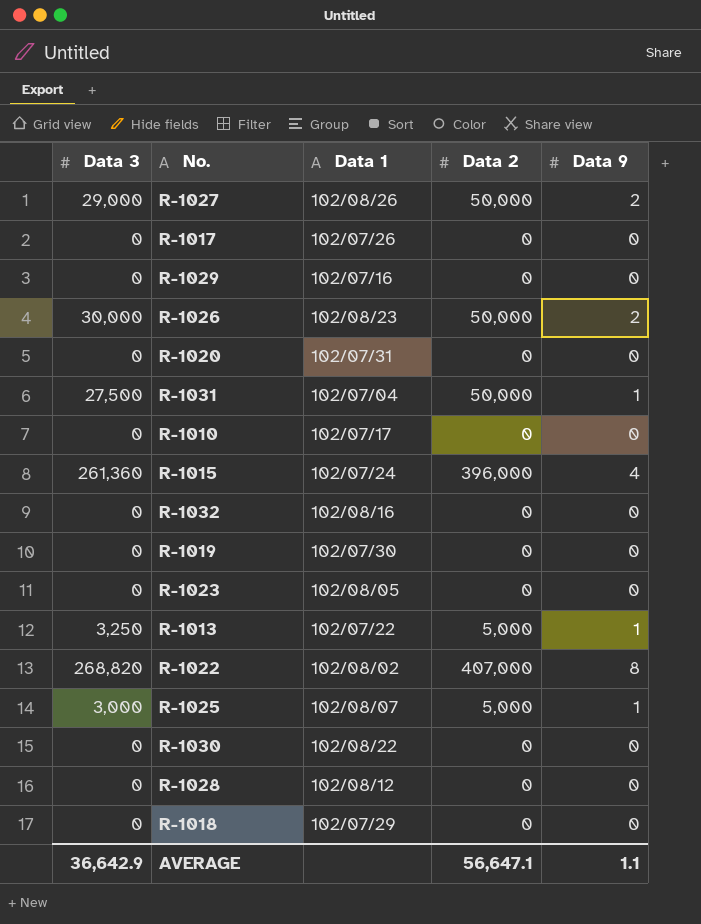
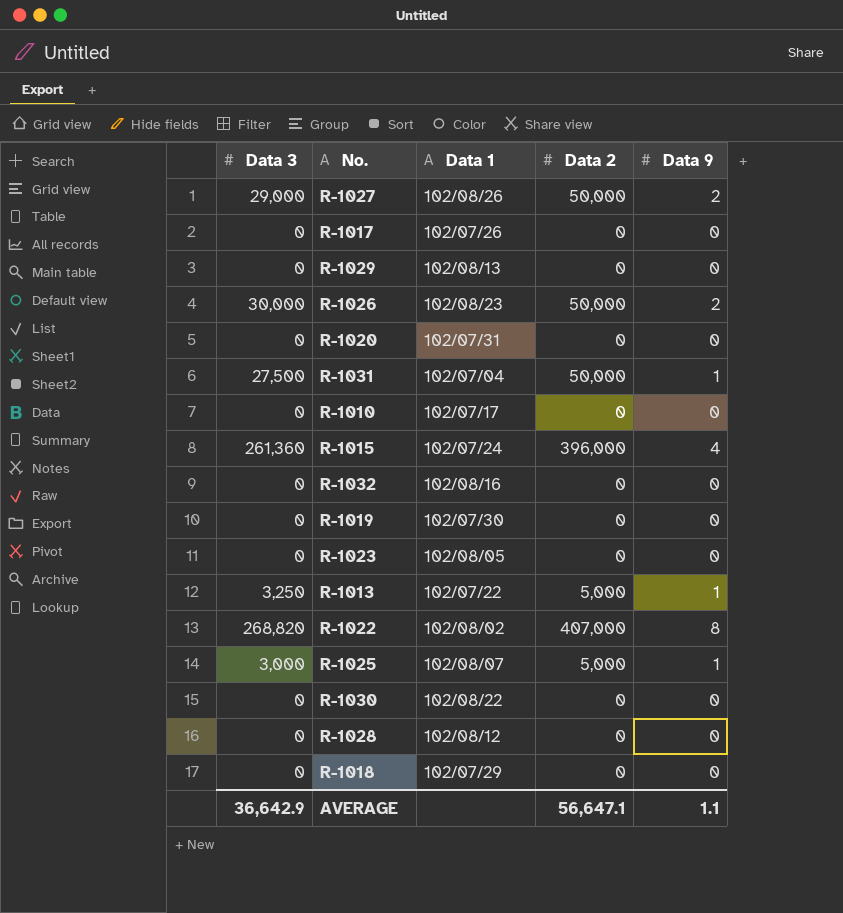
R-1029 | Data 1: 102/07/16 -> 102/08/13

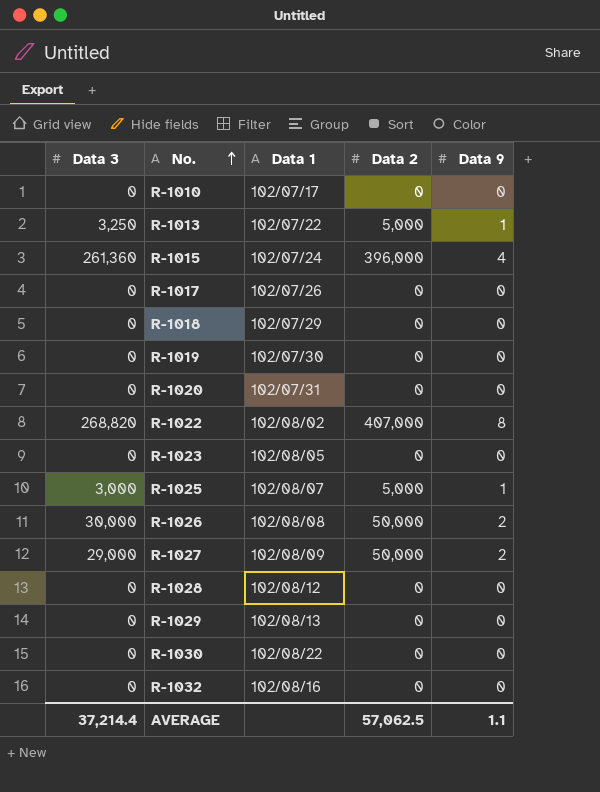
row order: none -> No. ascending
row R-1031: 27,500 | 102/07/04 | 50,000 | 1 -> none
R-1026 | Data 1: 102/08/23 -> 102/08/08
R-1027 | Data 1: 102/08/26 -> 102/08/09
AVERAGE | Data 3: 36,642.9 -> 37,214.4
AVERAGE | Data 2: 56,647.1 -> 57,062.5

